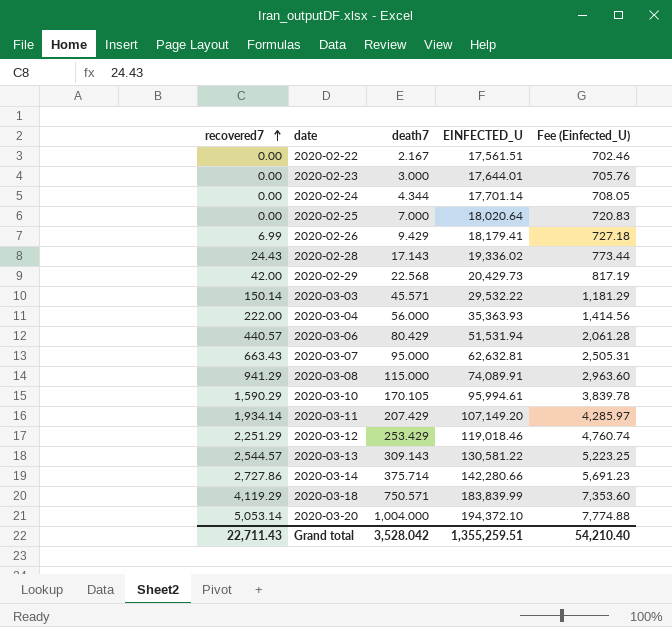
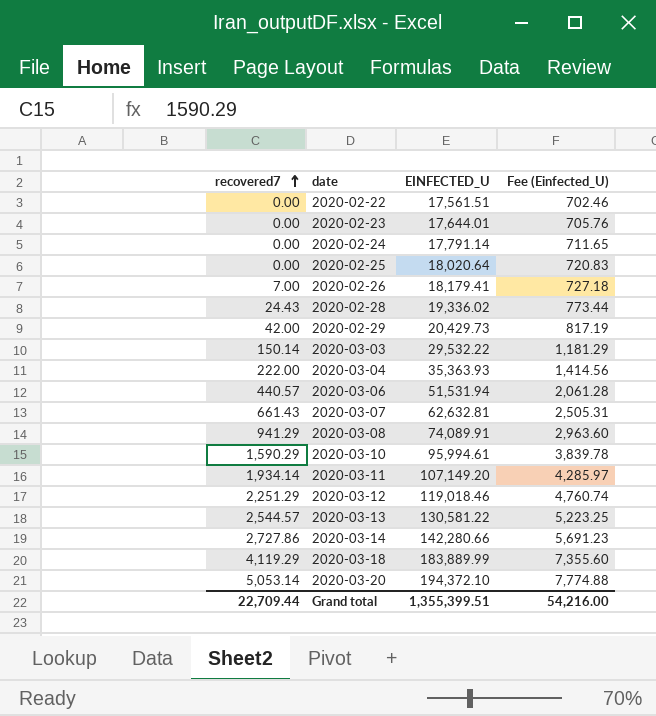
column death7 | position: 3 -> none
2020-02-24 | EINFECTED_U: 17,701.14 -> 17,791.14
2020-02-24 | Fee (Einfected_U): 708.05 -> 711.65
2020-02-26 | recovered7: 6.99 -> 7.00
2020-03-07 | recovered7: 663.43 -> 661.43
2020-03-18 | EINFECTED_U: 183,839.99 -> 183,889.99
2020-03-18 | Fee (Einfected_U): 7,353.60 -> 7,355.60
Grand total | recovered7: 22,711.43 -> 22,709.44
Grand total | EINFECTED_U: 1,355,259.51 -> 1,355,399.51
Grand total | Fee (Einfected_U): 54,210.40 -> 54,216.00

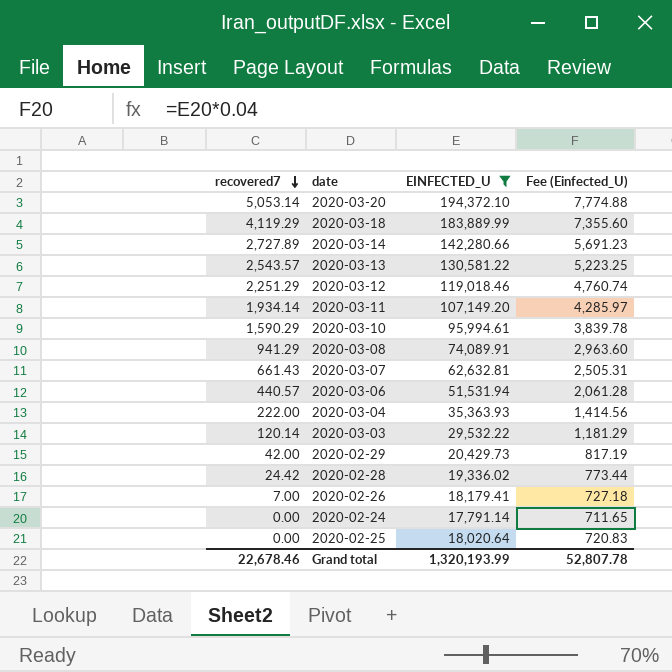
filter: none -> EINFECTED_U >= 17,791.14
row order: recovered7 ascending -> recovered7 descending
2020-03-14 | recovered7: 2,727.86 -> 2,727.89
2020-03-13 | recovered7: 2,544.57 -> 2,543.57
2020-03-03 | recovered7: 150.14 -> 120.14
2020-02-28 | recovered7: 24.43 -> 24.42
Grand total | recovered7: 22,709.44 -> 22,678.46
Grand total | EINFECTED_U: 1,355,399.51 -> 1,320,193.99
Grand total | Fee (Einfected_U): 54,216.00 -> 52,807.78

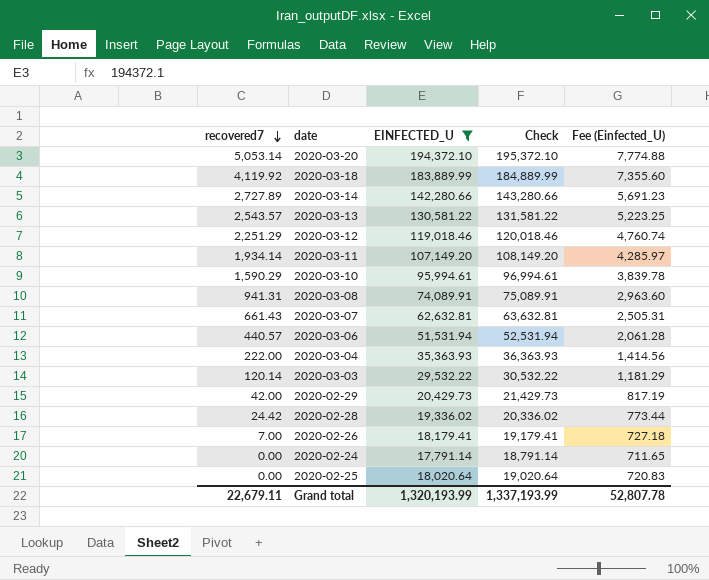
column Check | formula: none -> [EINFECTED_U] + 1000
2020-03-18 | recovered7: 4,119.29 -> 4,119.92
2020-03-08 | recovered7: 941.29 -> 941.31
Grand total | recovered7: 22,678.46 -> 22,679.11

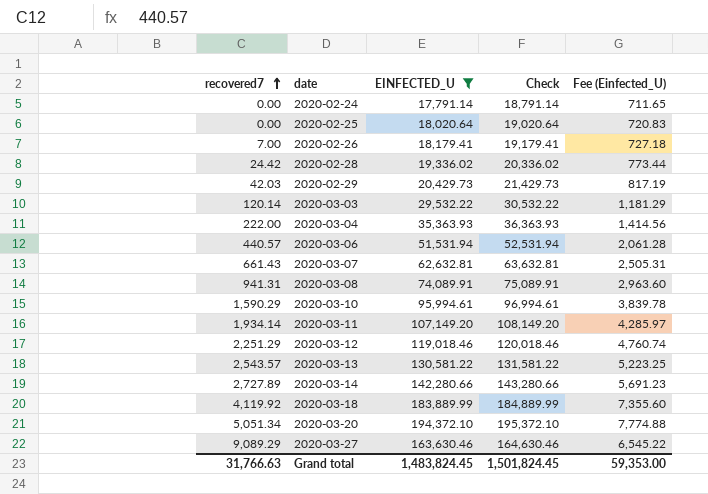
row order: recovered7 descending -> recovered7 ascending
2020-02-29 | recovered7: 42.00 -> 42.03
2020-03-20 | recovered7: 5,053.14 -> 5,051.34
row 2020-03-27: none -> 9,089.29 | 163,630.46 | 164,630.46 | 6,545.22
Grand total | recovered7: 22,679.11 -> 31,766.63
Grand total | EINFECTED_U: 1,320,193.99 -> 1,483,824.45
Grand total | Check: 1,337,193.99 -> 1,501,824.45
Grand total | Fee (Einfected_U): 52,807.78 -> 59,353.00

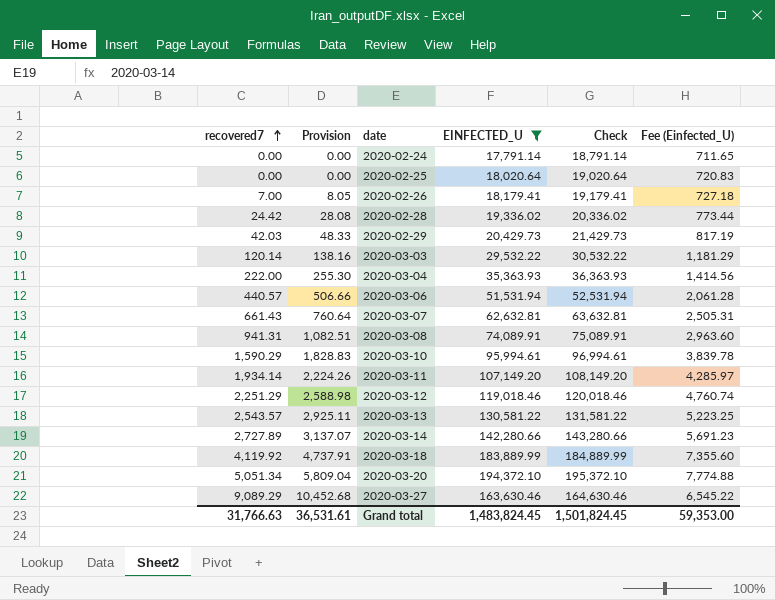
column Provision | formula: none -> [recovered7] * 1.15

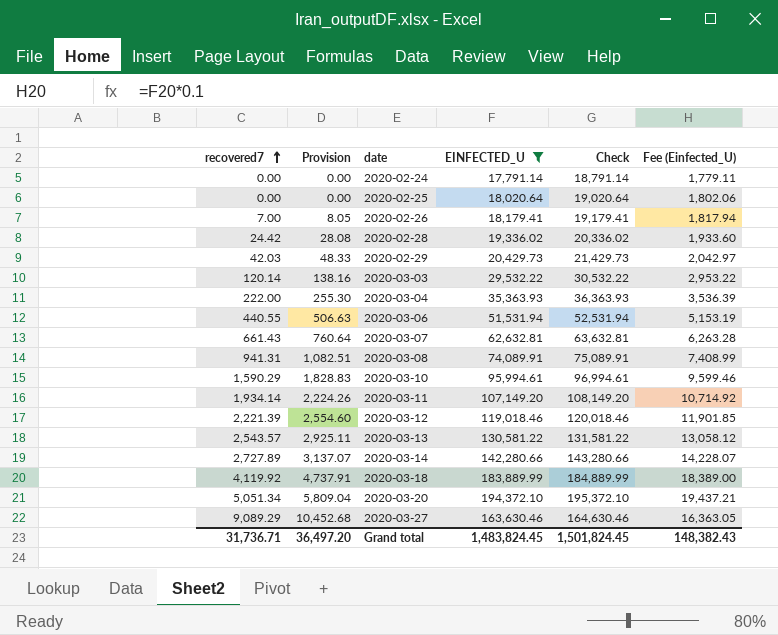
column Fee (Einfected_U) | formula: [EINFECTED_U] * 0.04 -> [EINFECTED_U] * 0.1
2020-03-06 | recovered7: 440.57 -> 440.55
2020-03-06 | Provision: 506.66 -> 506.63
2020-03-12 | recovered7: 2,251.29 -> 2,221.39
2020-03-12 | Provision: 2,588.98 -> 2,554.60
Grand total | recovered7: 31,766.63 -> 31,736.71
Grand total | Provision: 36,531.61 -> 36,497.20
Grand total | Fee (Einfected_U): 59,353.00 -> 148,382.43

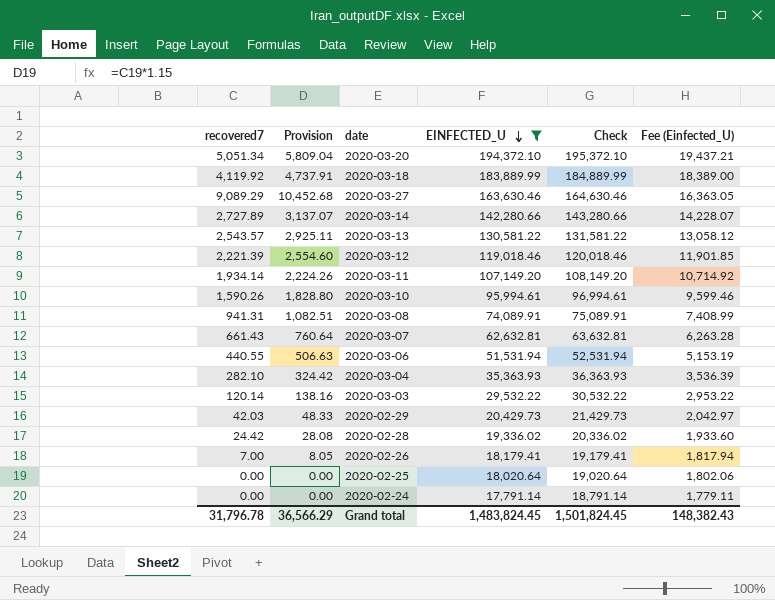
row order: recovered7 ascending -> EINFECTED_U descending
2020-03-10 | recovered7: 1,590.29 -> 1,590.26
2020-03-10 | Provision: 1,828.83 -> 1,828.80
2020-03-04 | recovered7: 222.00 -> 282.10
2020-03-04 | Provision: 255.30 -> 324.42
Grand total | recovered7: 31,736.71 -> 31,796.78
Grand total | Provision: 36,497.20 -> 36,566.29

